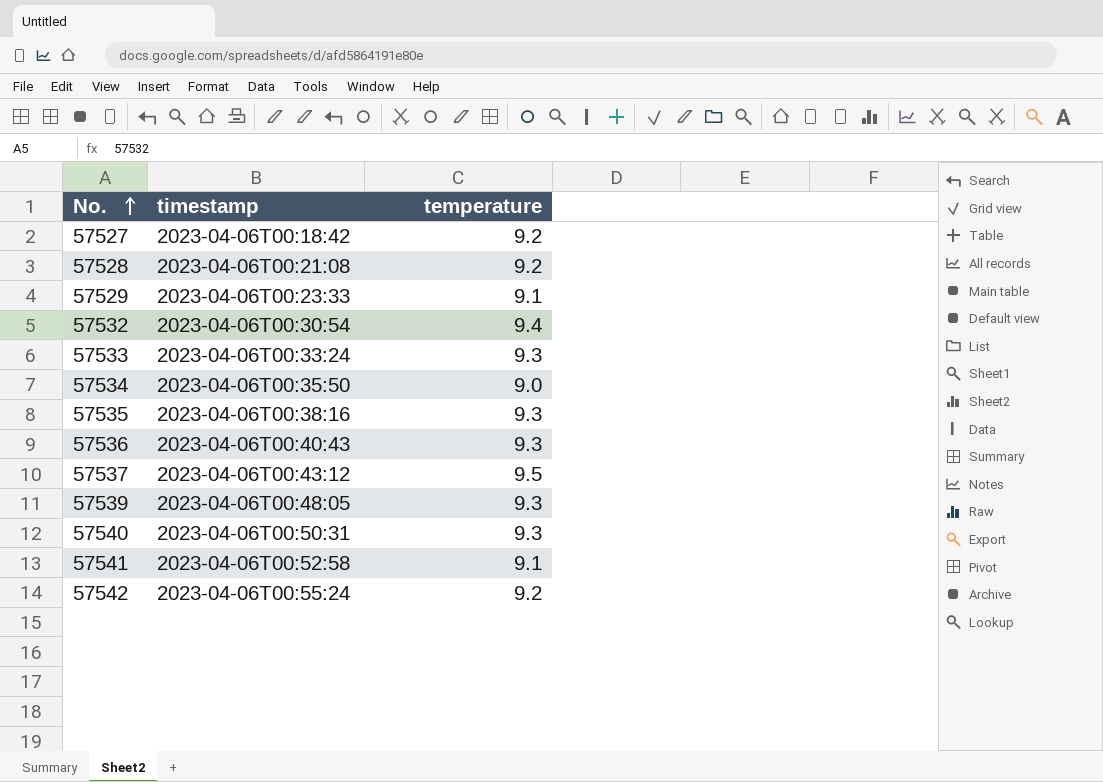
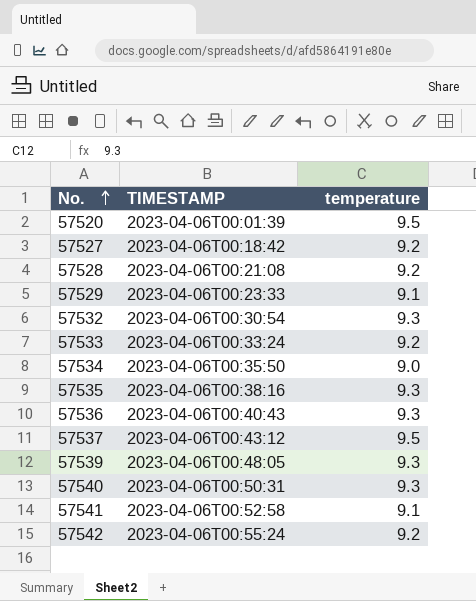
column name: timestamp -> TIMESTAMP
row 57520: none -> 2023-04-06T00:01:39 | 9.5
57532 | temperature: 9.4 -> 9.3
57533 | temperature: 9.3 -> 9.2

